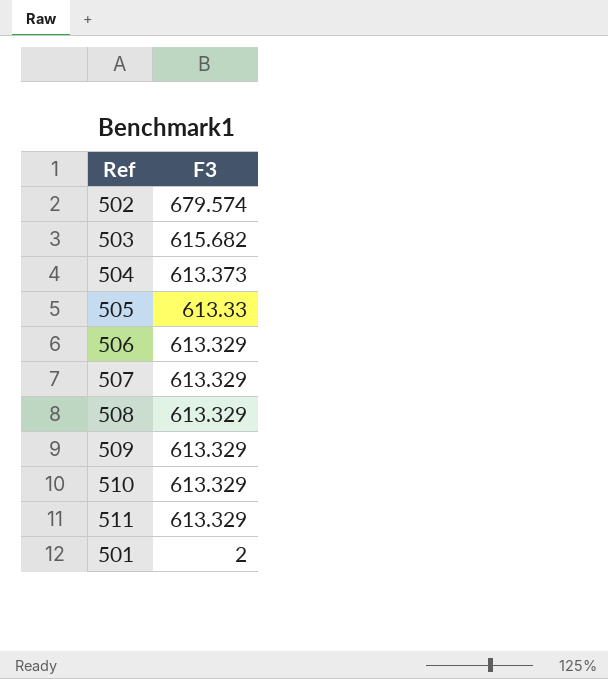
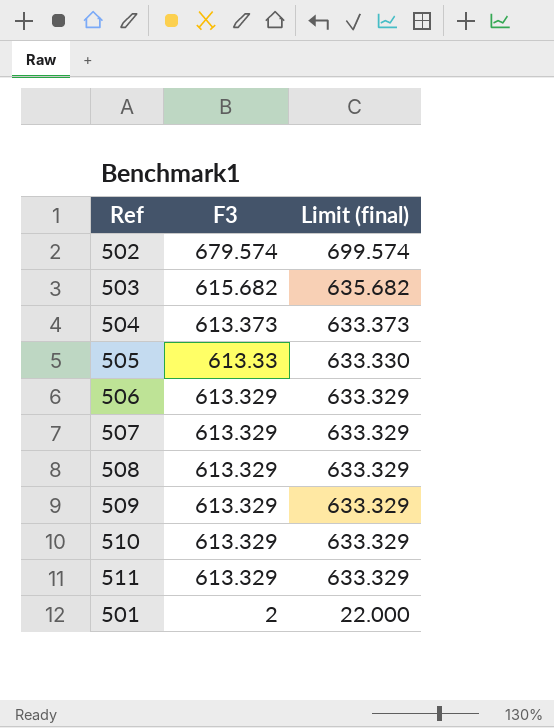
column Limit (final) | formula: none -> [F3] + 20

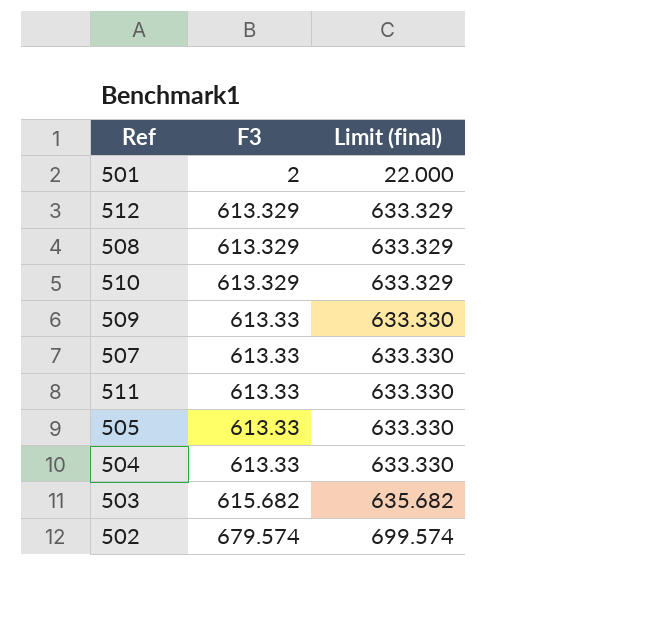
row order: F3 descending -> F3 ascending
row 506: 613.329 | 633.329 -> none
row 512: none -> 613.329 | 633.329
509 | F3: 613.329 -> 613.33
509 | Limit (final): 633.329 -> 633.330
507 | F3: 613.329 -> 613.33
507 | Limit (final): 633.329 -> 633.330
511 | F3: 613.329 -> 613.33
511 | Limit (final): 633.329 -> 633.330
504 | F3: 613.373 -> 613.33
504 | Limit (final): 633.373 -> 633.330

